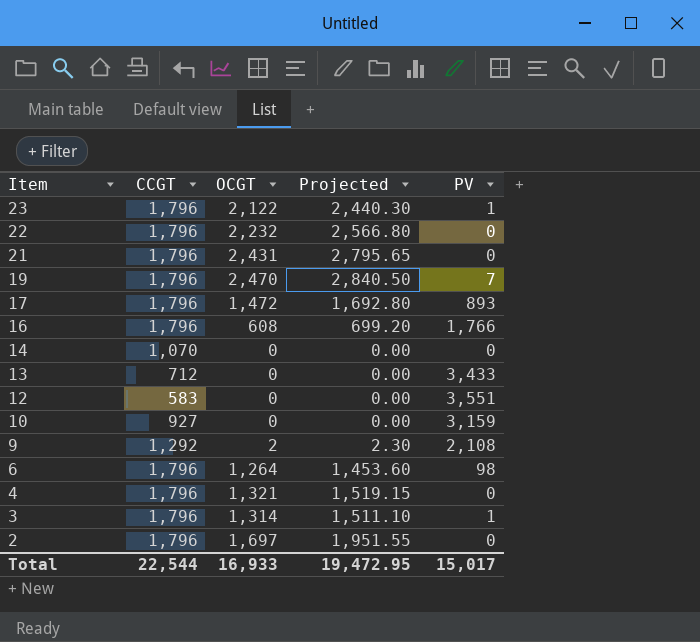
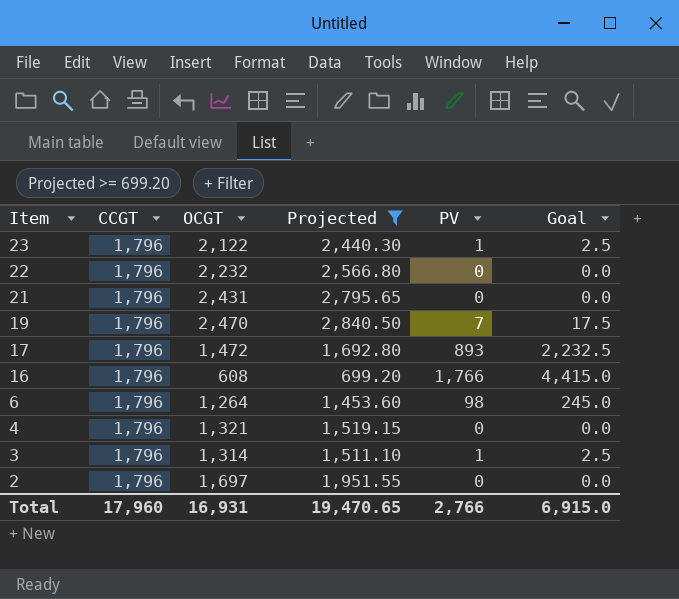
filter: none -> Projected >= 699.20
column Goal | formula: none -> [PV] * 2.5
Total | CCGT: 22,544 -> 17,960
Total | OCGT: 16,933 -> 16,931
Total | Projected: 19,472.95 -> 19,470.65
Total | PV: 15,017 -> 2,766

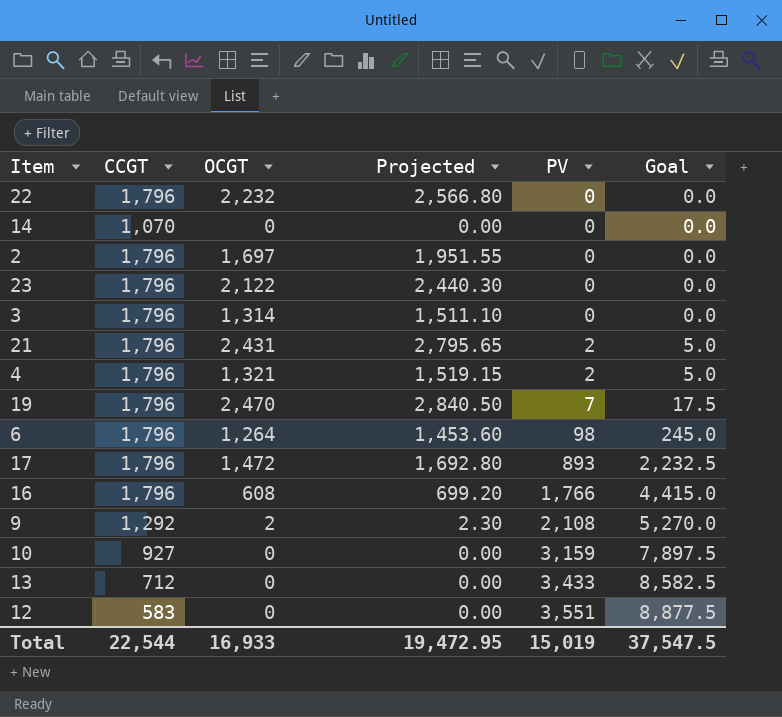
filter: Projected >= 699.20 -> none
row order: Item descending -> PV ascending
23 | PV: 1 -> 0
23 | Goal: 2.5 -> 0.0
3 | PV: 1 -> 0
3 | Goal: 2.5 -> 0.0
21 | PV: 0 -> 2
21 | Goal: 0.0 -> 5.0
4 | PV: 0 -> 2
4 | Goal: 0.0 -> 5.0
Total | CCGT: 17,960 -> 22,544
Total | OCGT: 16,931 -> 16,933
Total | Projected: 19,470.65 -> 19,472.95
Total | PV: 2,766 -> 15,019
Total | Goal: 6,915.0 -> 37,547.5

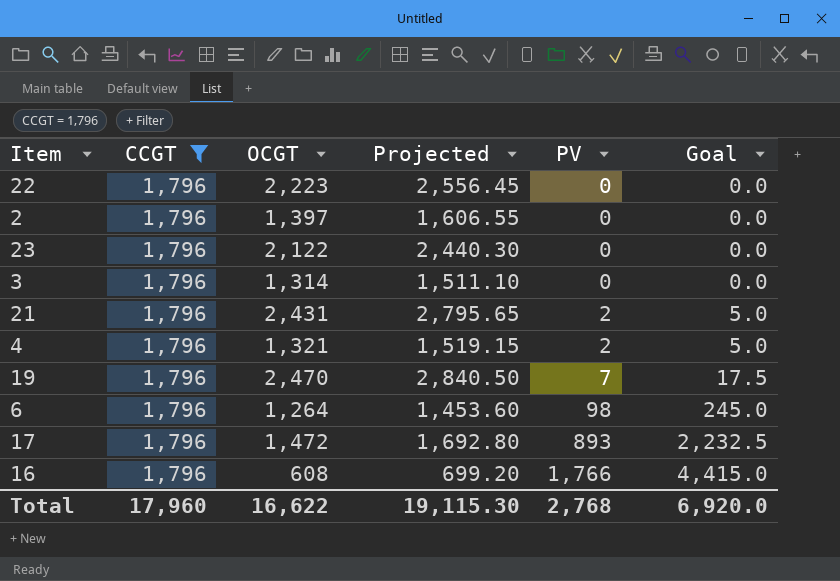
filter: none -> CCGT = 1,796
22 | OCGT: 2,232 -> 2,223
22 | Projected: 2,566.80 -> 2,556.45
2 | OCGT: 1,697 -> 1,397
2 | Projected: 1,951.55 -> 1,606.55
Total | CCGT: 22,544 -> 17,960
Total | OCGT: 16,933 -> 16,622
Total | Projected: 19,472.95 -> 19,115.30
Total | PV: 15,019 -> 2,768
Total | Goal: 37,547.5 -> 6,920.0

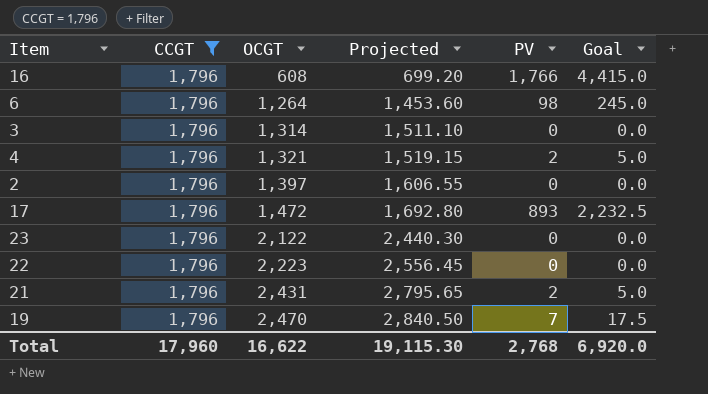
row order: PV ascending -> OCGT ascending

